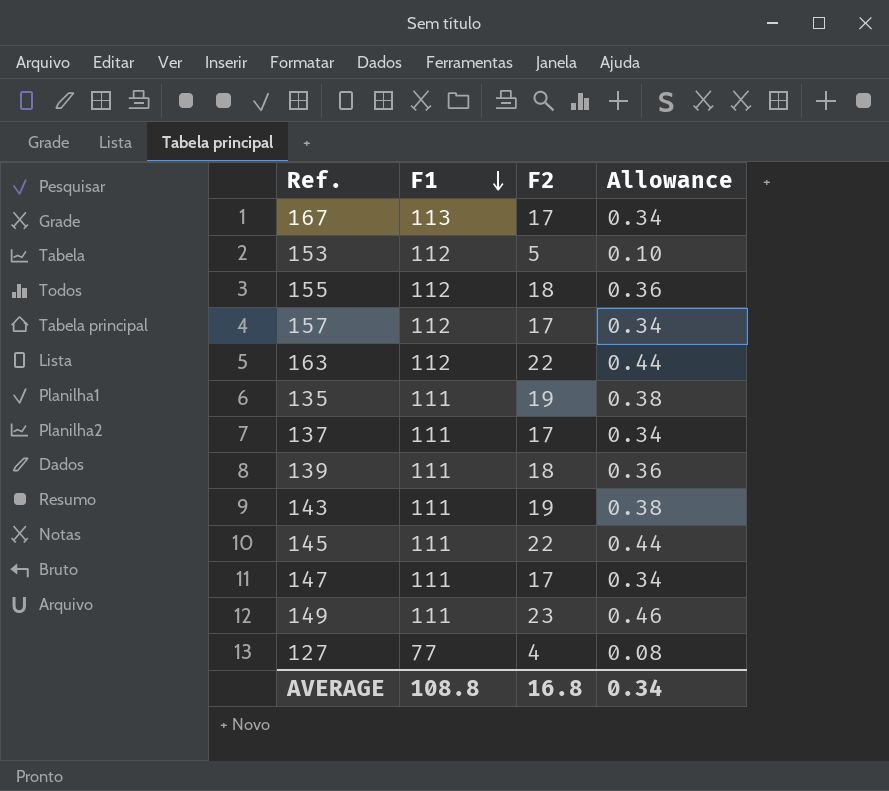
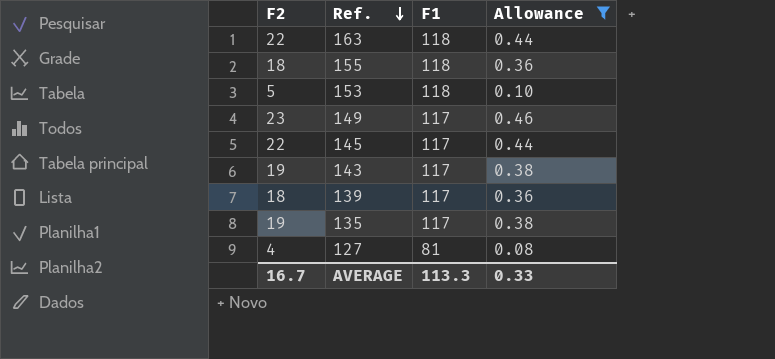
filter: none -> Allowance != 0.34
row order: F1 descending -> Ref. descending
column F2 | position: 3 -> 1
163 | F1: 112 -> 118
155 | F1: 112 -> 118
153 | F1: 112 -> 118
149 | F1: 111 -> 117
145 | F1: 111 -> 117
143 | F1: 111 -> 117
139 | F1: 111 -> 117
135 | F1: 111 -> 117
127 | F1: 77 -> 81
AVERAGE | F2: 16.8 -> 16.7
AVERAGE | F1: 108.8 -> 113.3
AVERAGE | Allowance: 0.34 -> 0.33

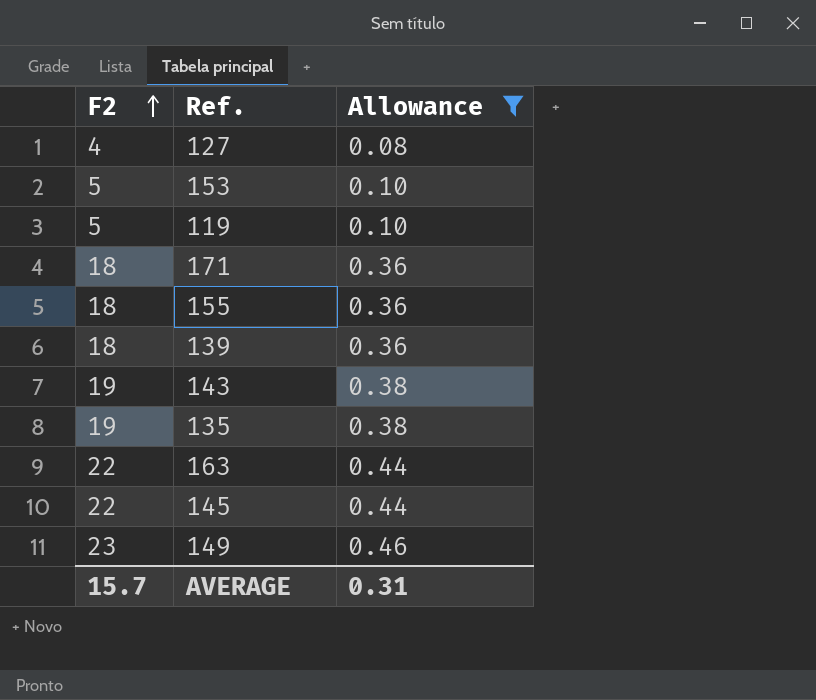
row order: Ref. descending -> F2 ascending
column F1 | position: 3 -> none
row 119: none -> 5 | 0.10
row 171: none -> 18 | 0.36
AVERAGE | F2: 16.7 -> 15.7
AVERAGE | Allowance: 0.33 -> 0.31

